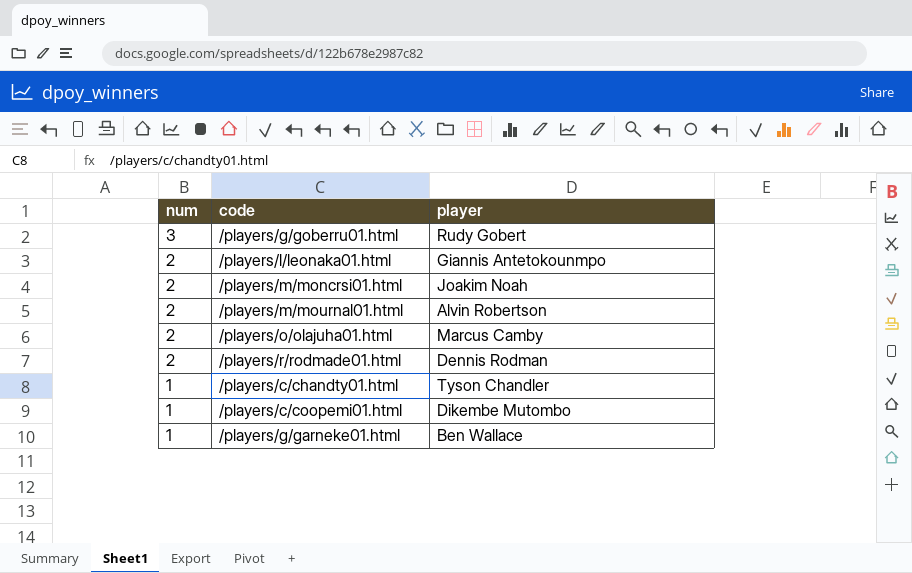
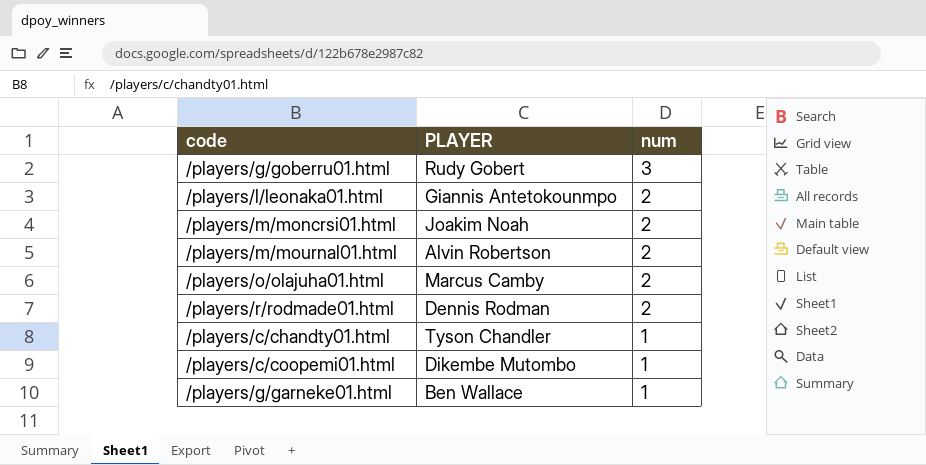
column name: player -> PLAYER
column num | position: 1 -> 3

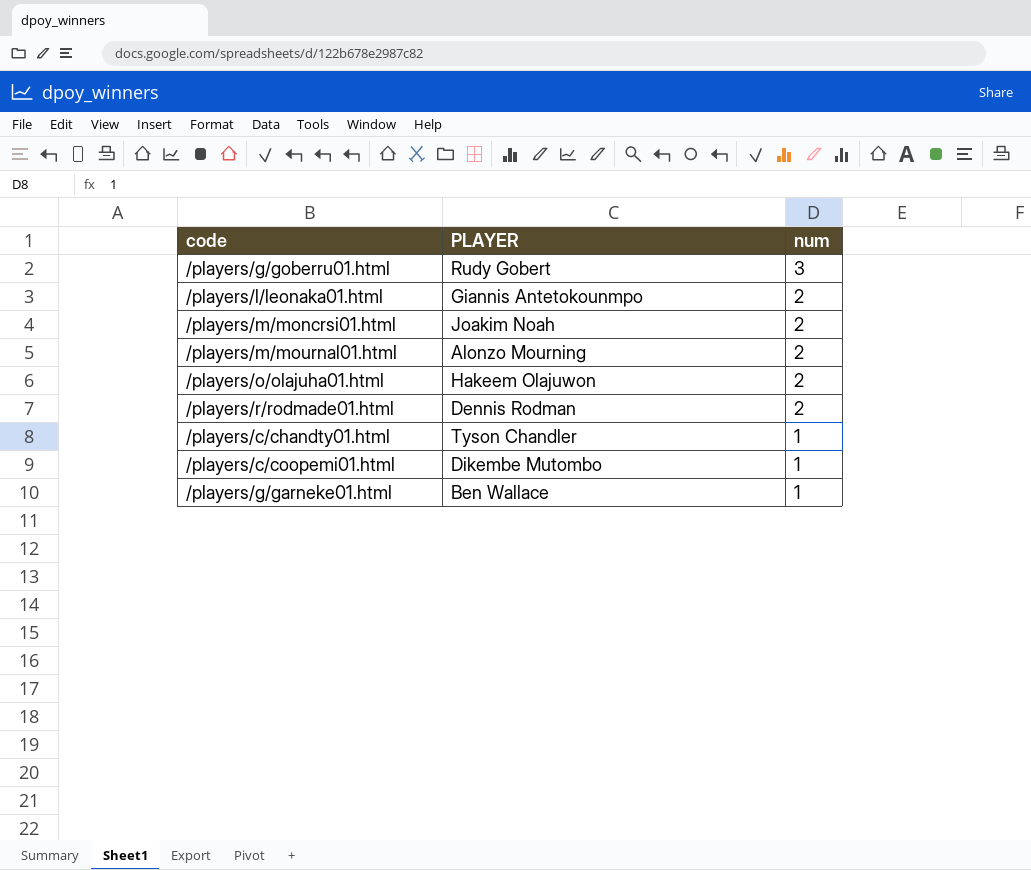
/players/m/mournal01.html | PLAYER: Alvin Robertson -> Alonzo Mourning
/players/o/olajuha01.html | PLAYER: Marcus Camby -> Hakeem Olajuwon

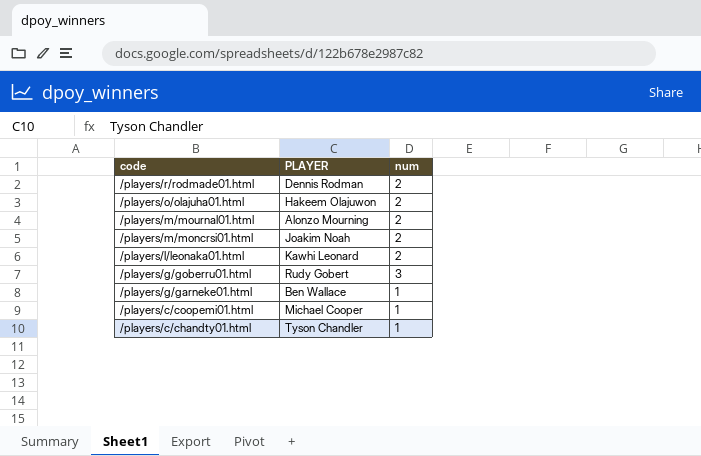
row order: num descending -> code descending
/players/l/leonaka01.html | PLAYER: Giannis Antetokounmpo -> Kawhi Leonard
/players/c/coopemi01.html | PLAYER: Dikembe Mutombo -> Michael Cooper

